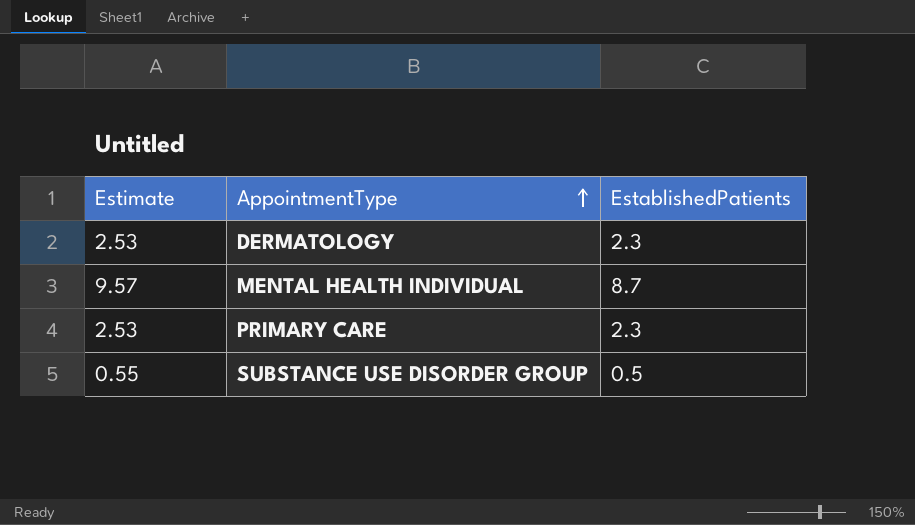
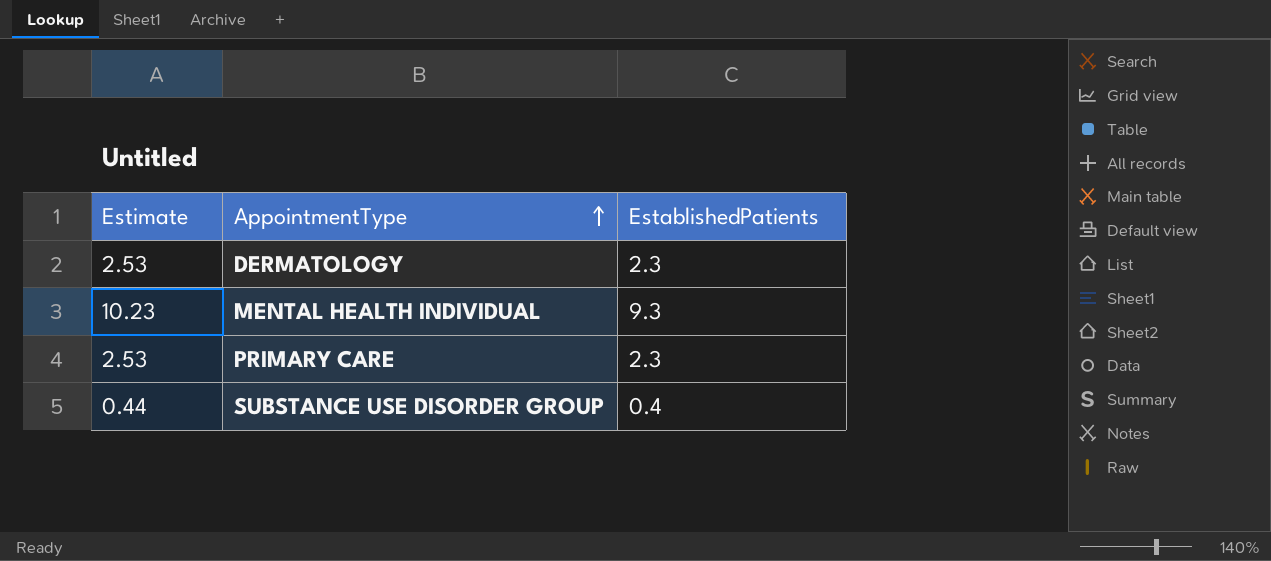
MENTAL HEALTH INDIVIDUAL | Estimate: 9.57 -> 10.23
MENTAL HEALTH INDIVIDUAL | EstablishedPatients: 8.7 -> 9.3
SUBSTANCE USE DISORDER GROUP | Estimate: 0.55 -> 0.44
SUBSTANCE USE DISORDER GROUP | EstablishedPatients: 0.5 -> 0.4

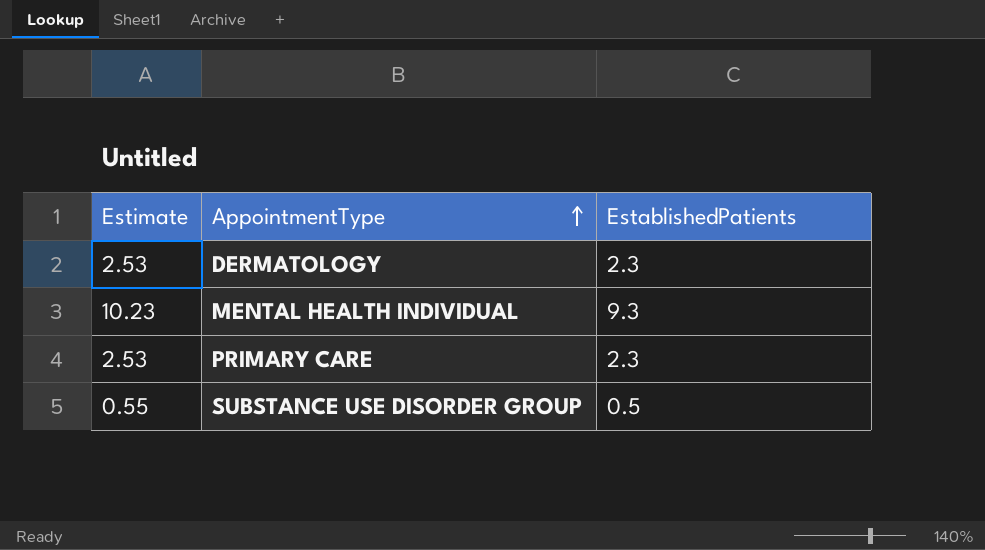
SUBSTANCE USE DISORDER GROUP | Estimate: 0.44 -> 0.55
SUBSTANCE USE DISORDER GROUP | EstablishedPatients: 0.4 -> 0.5

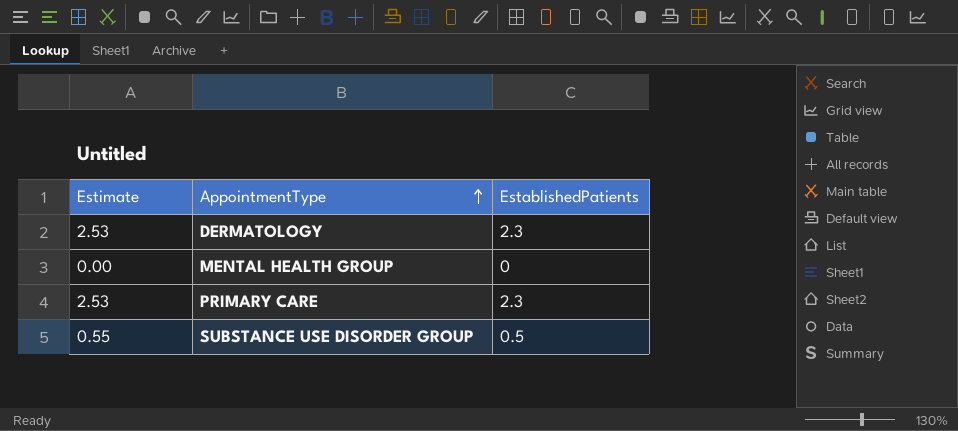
row MENTAL HEALTH INDIVIDUAL: 10.23 | 9.3 -> none
row MENTAL HEALTH GROUP: none -> 0.00 | 0

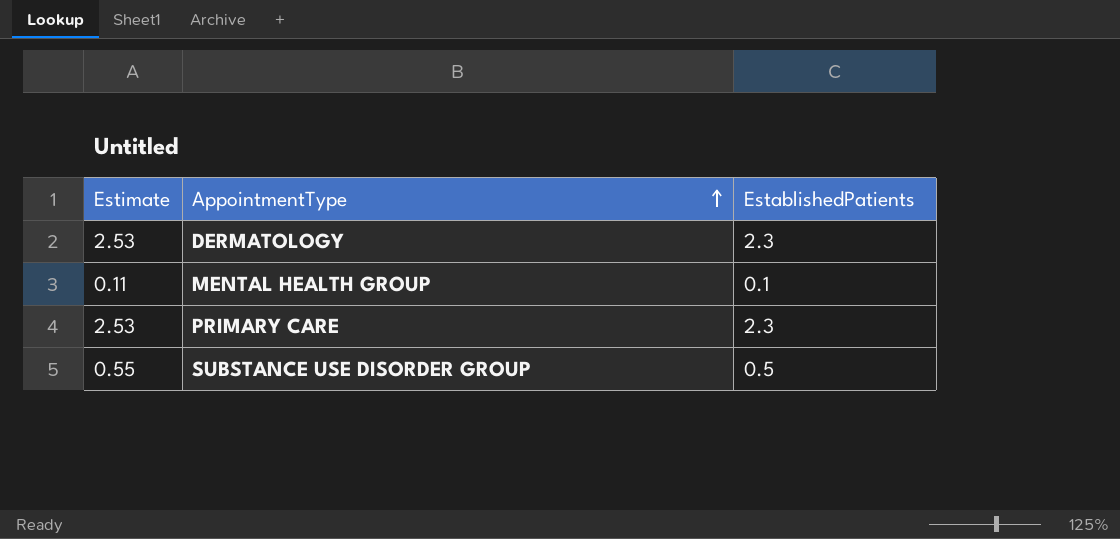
MENTAL HEALTH GROUP | Estimate: 0.00 -> 0.11
MENTAL HEALTH GROUP | EstablishedPatients: 0 -> 0.1

